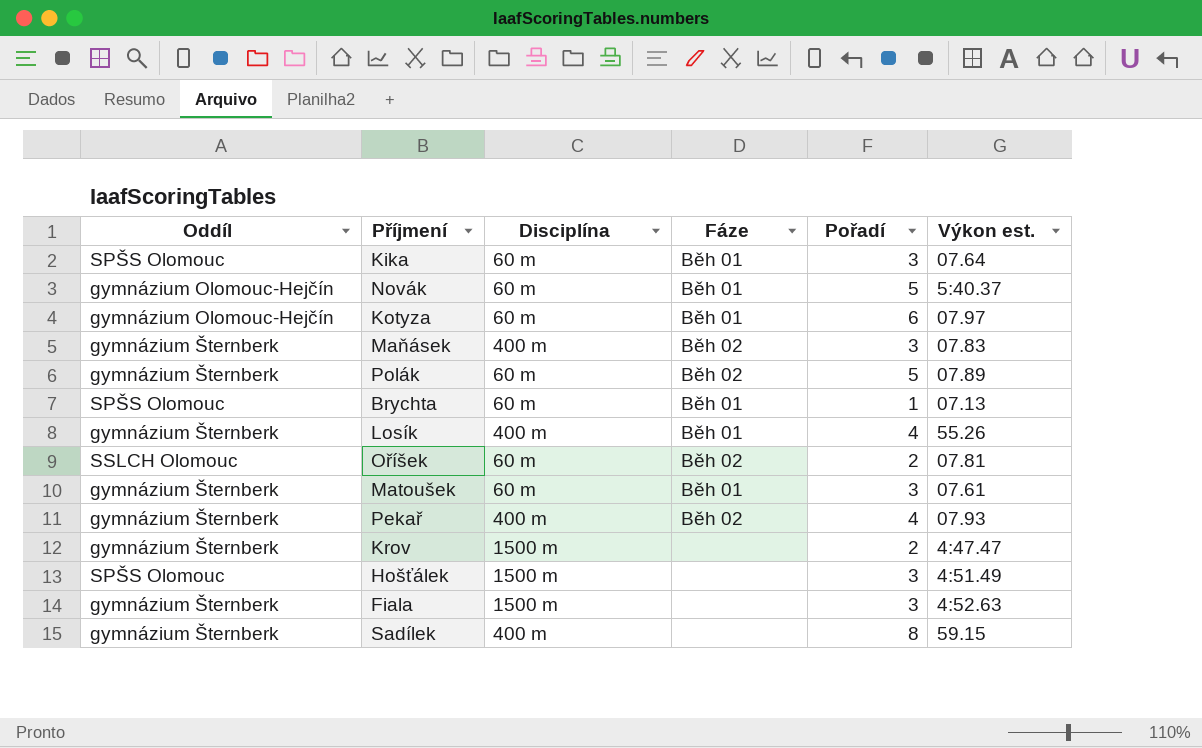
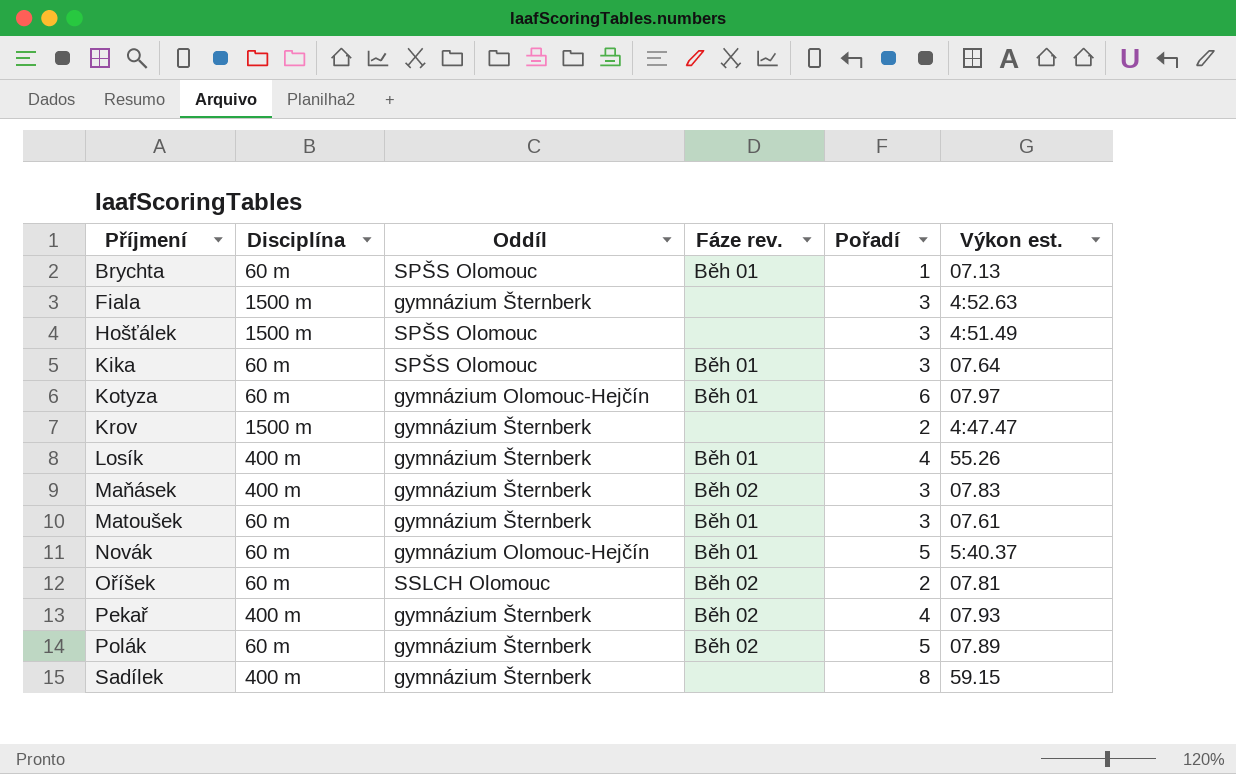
row order: none -> Příjmení ascending
column Oddíl | position: 1 -> 3
column name: Fáze -> Fáze rev.

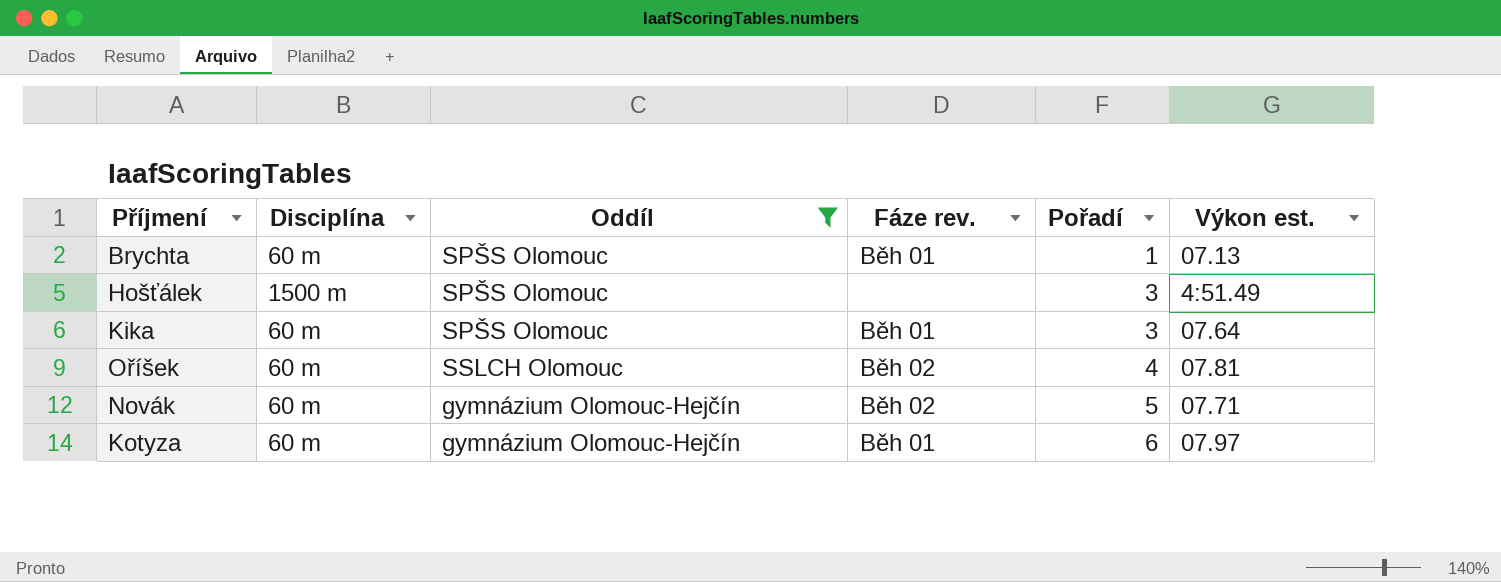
filter: none -> Oddíl != gymnázium Šternberk
row order: Příjmení ascending -> Pořadí ascending
Oříšek | Pořadí: 2 -> 4
Novák | Fáze rev.: Běh 01 -> Běh 02
Novák | Výkon est.: 5:40.37 -> 07.71

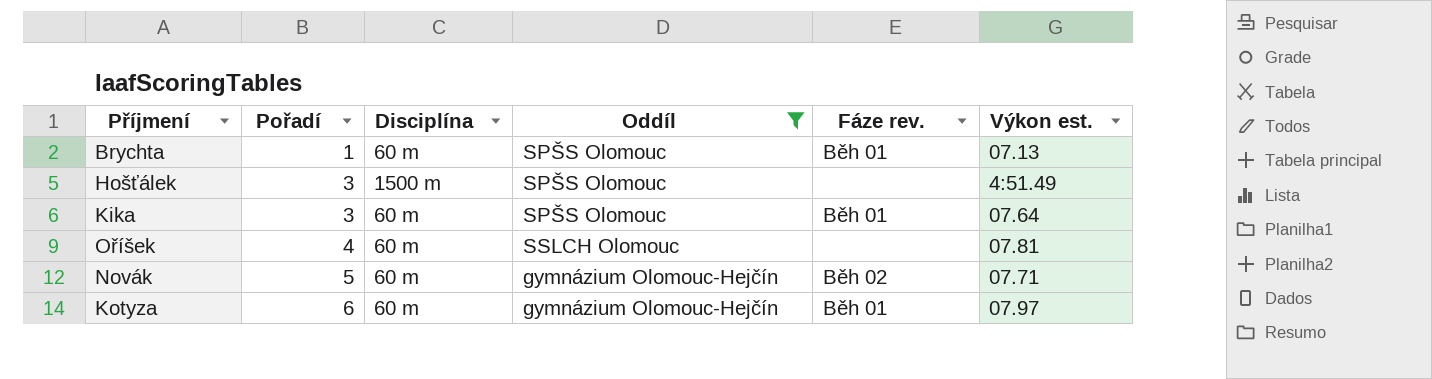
column Pořadí | position: 5 -> 2
Oříšek | Fáze rev.: Běh 02 -> none

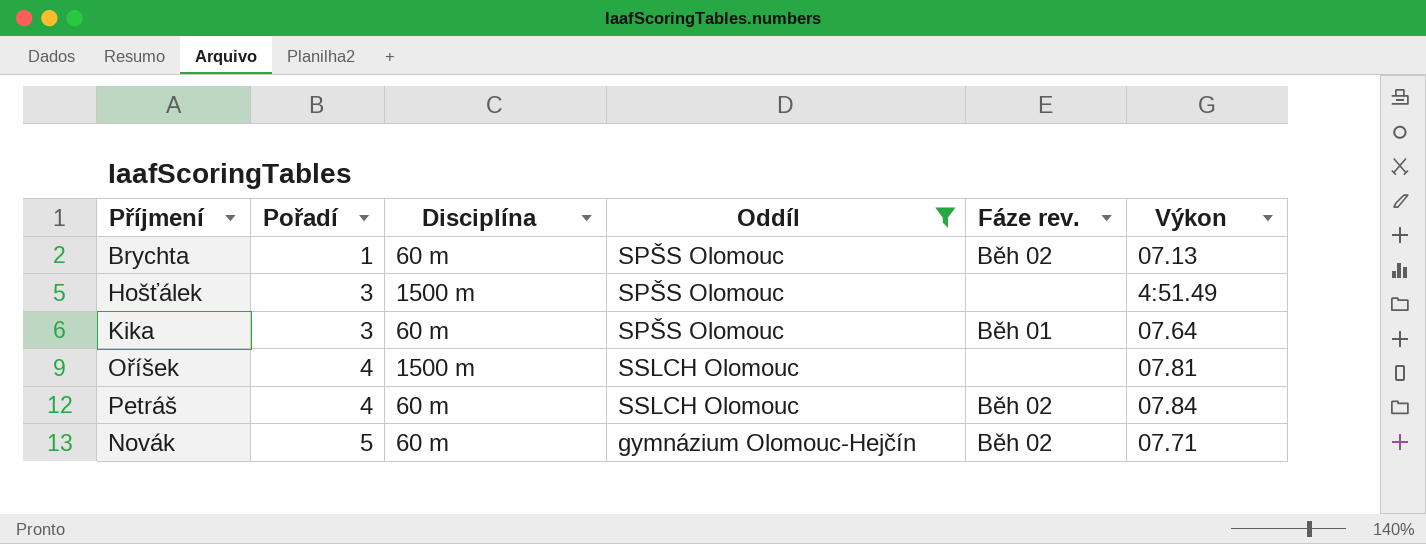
column name: Výkon est. -> Výkon
row Kotyza: 6 | 60 m | gymnázium Olomouc-Hejčín | Běh 01 | 07.97 -> none
Brychta | Fáze rev.: Běh 01 -> Běh 02
Oříšek | Disciplína: 60 m -> 1500 m
row Petráš: none -> 4 | 60 m | SSLCH Olomouc | Běh 02 | 07.84

